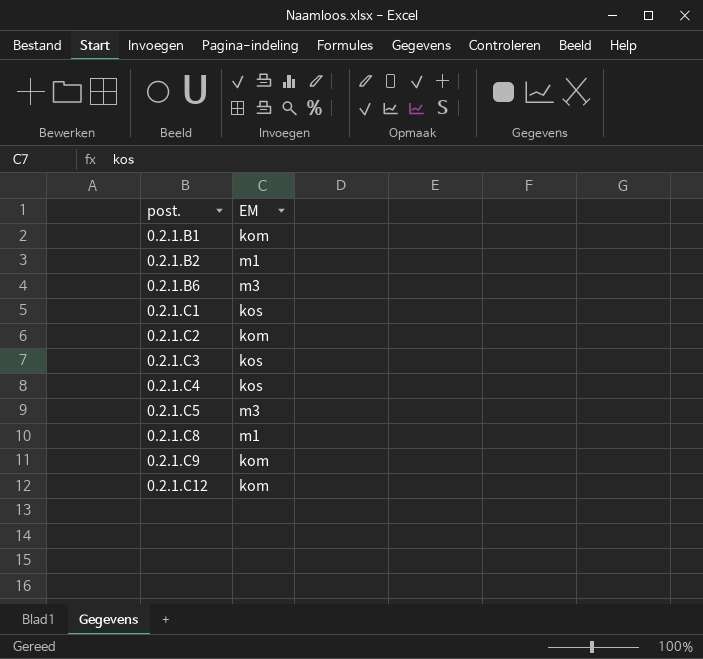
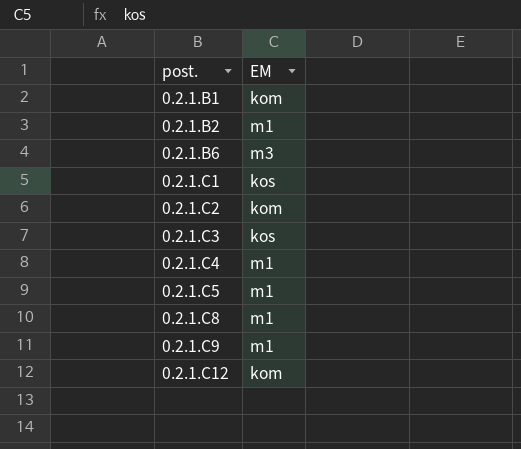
0.2.1.C4 | EM: kos -> m1
0.2.1.C5 | EM: m3 -> m1
0.2.1.C9 | EM: kom -> m1

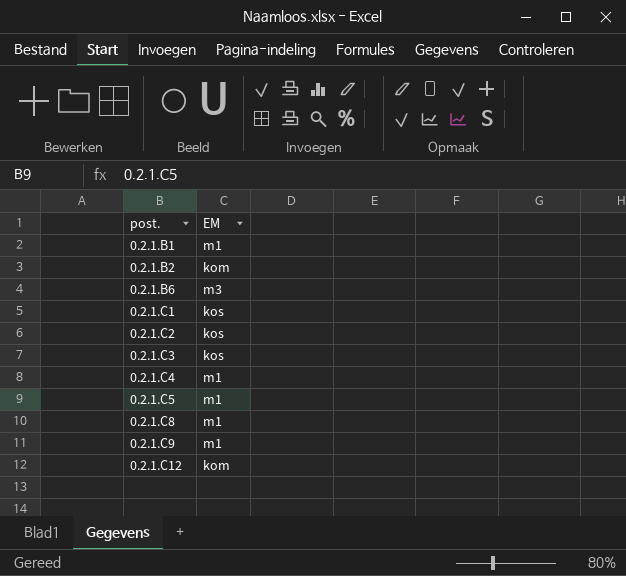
0.2.1.B1 | EM: kom -> m1
0.2.1.B2 | EM: m1 -> kom
0.2.1.C2 | EM: kom -> kos

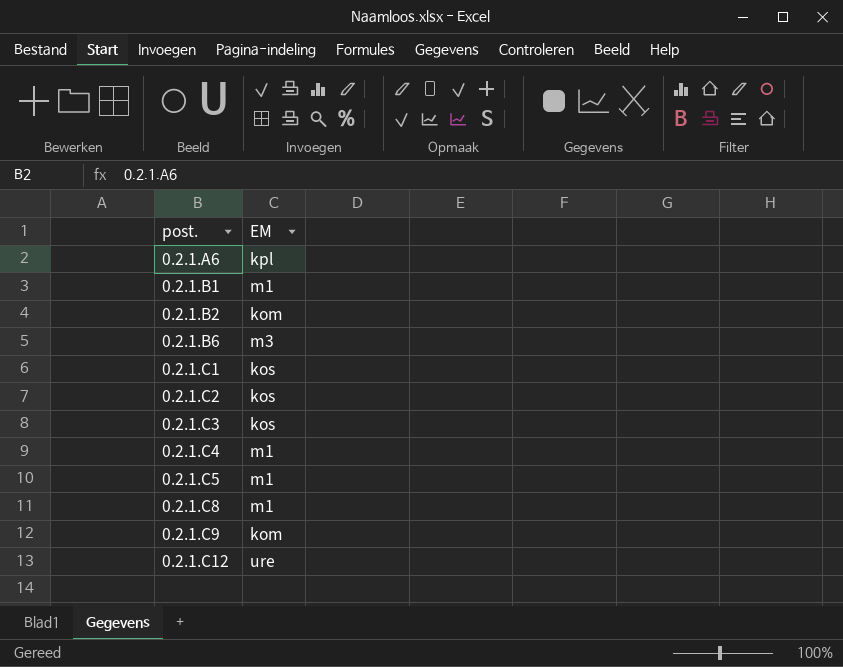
row 0.2.1.A6: none -> kpl
0.2.1.C9 | EM: m1 -> kom
0.2.1.C12 | EM: kom -> ure

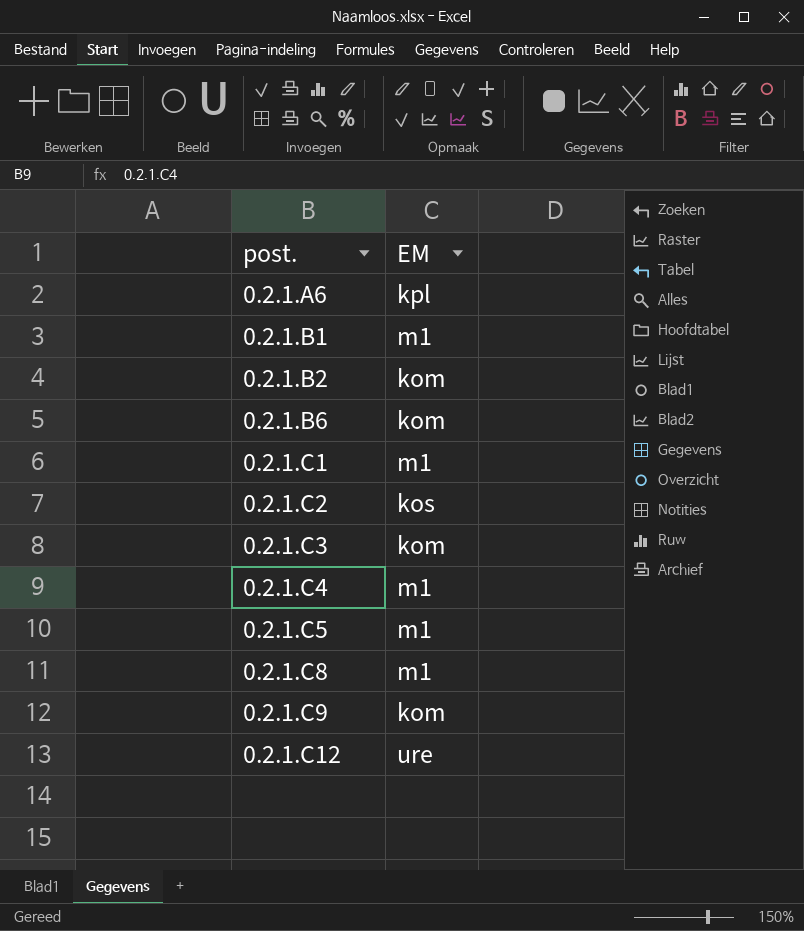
0.2.1.B6 | EM: m3 -> kom
0.2.1.C1 | EM: kos -> m1
0.2.1.C3 | EM: kos -> kom

